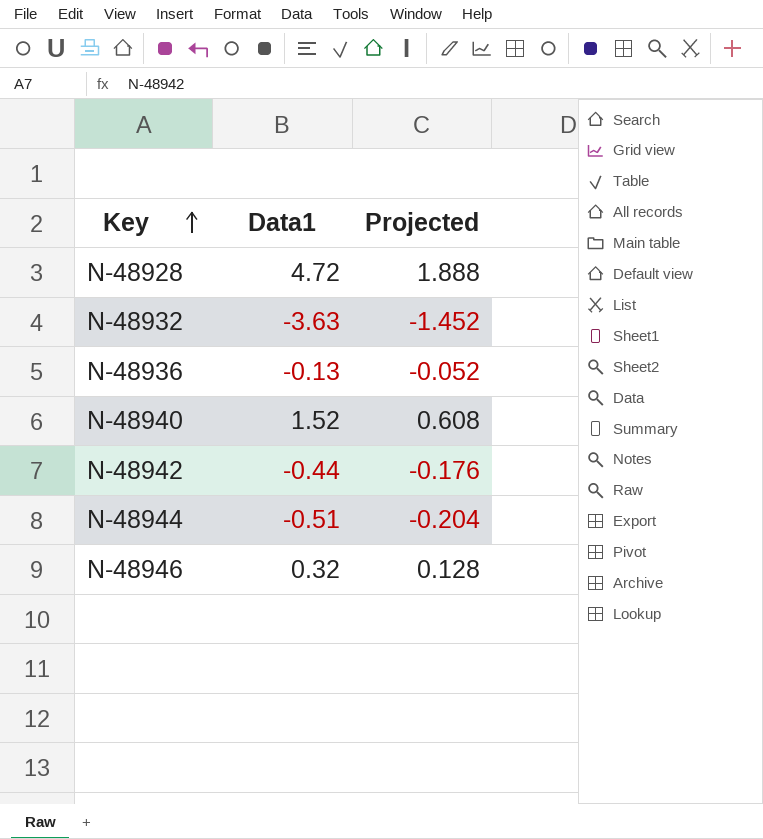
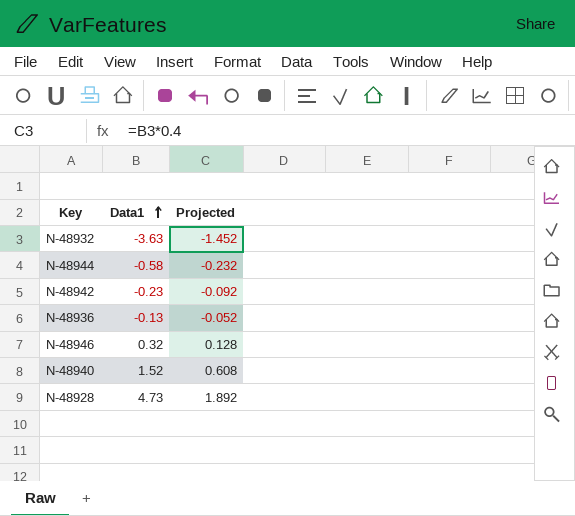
row order: Key ascending -> Data1 ascending
N-48944 | Data1: -0.51 -> -0.58
N-48944 | Projected: -0.204 -> -0.232
N-48942 | Data1: -0.44 -> -0.23
N-48942 | Projected: -0.176 -> -0.092
N-48928 | Data1: 4.72 -> 4.73
N-48928 | Projected: 1.888 -> 1.892

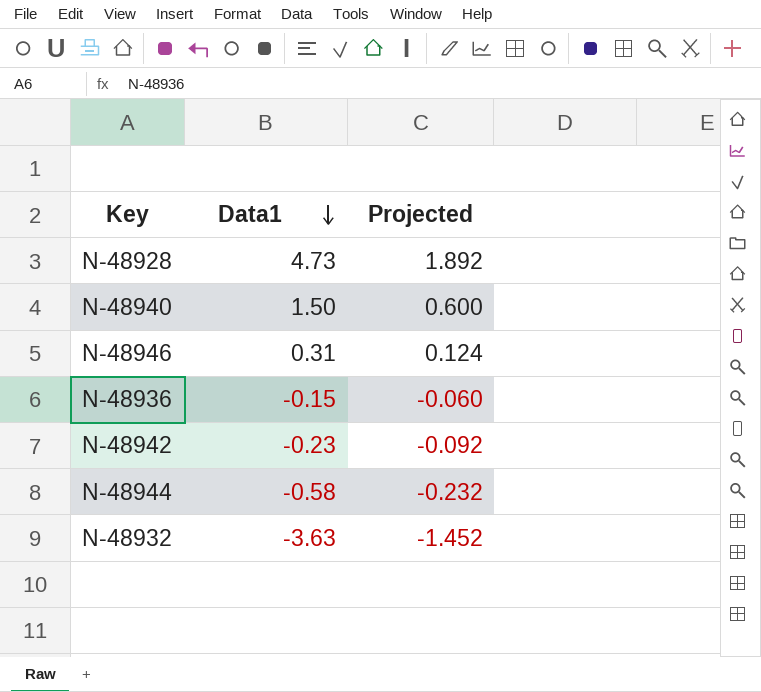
row order: Data1 ascending -> Data1 descending
N-48940 | Data1: 1.52 -> 1.50
N-48940 | Projected: 0.608 -> 0.600
N-48946 | Data1: 0.32 -> 0.31
N-48946 | Projected: 0.128 -> 0.124
N-48936 | Data1: -0.13 -> -0.15
N-48936 | Projected: -0.052 -> -0.060

